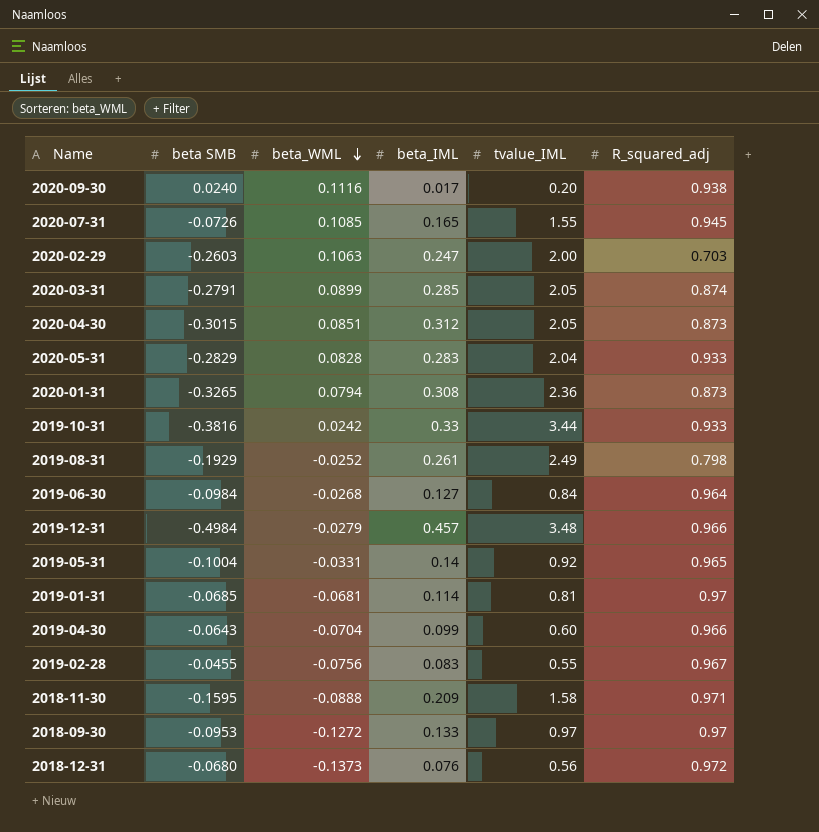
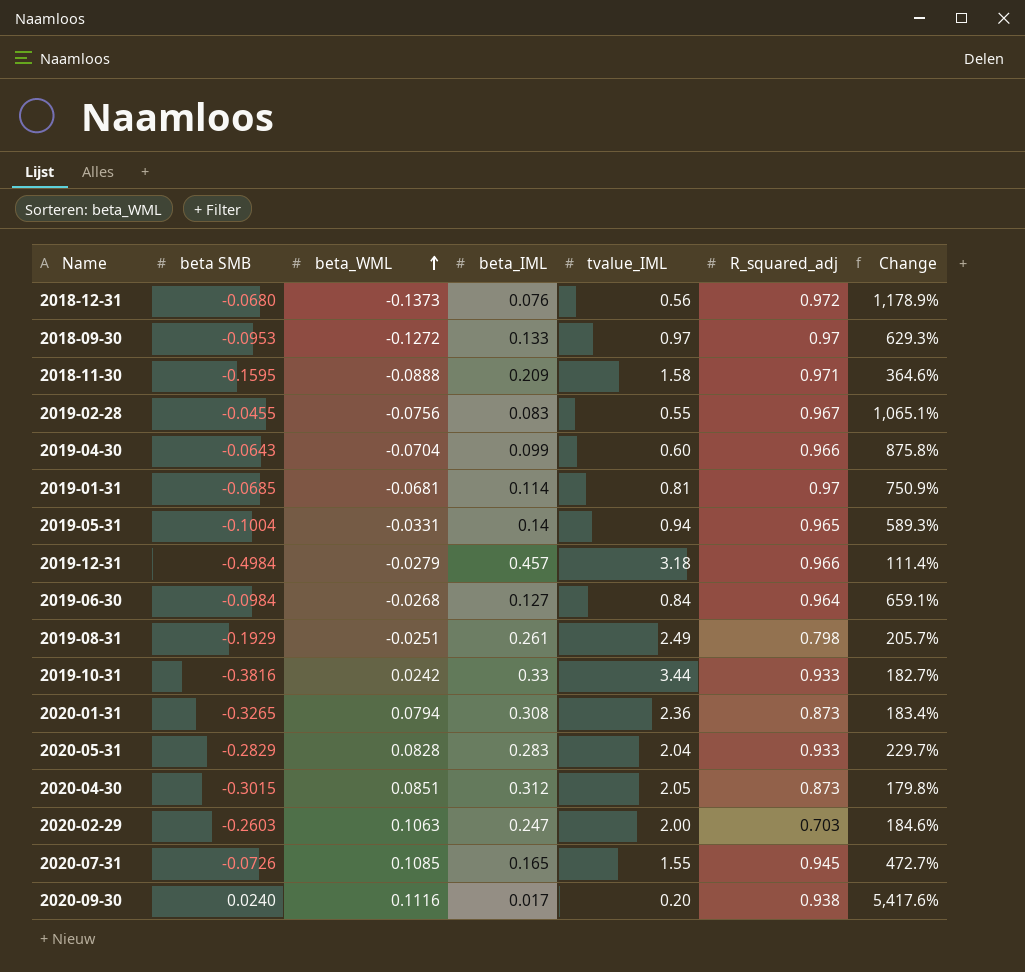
row order: beta_WML descending -> beta_WML ascending
column Change | formula: none -> ([R_squared_adj] - [beta_IML]) / [beta_IML]
row 2020-03-31: -0.2791 | 0.0899 | 0.285 | 2.05 | 0.874 -> none
2019-05-31 | tvalue_IML: 0.92 -> 0.94
2019-12-31 | tvalue_IML: 3.48 -> 3.18
2019-08-31 | beta_WML: -0.0252 -> -0.0251

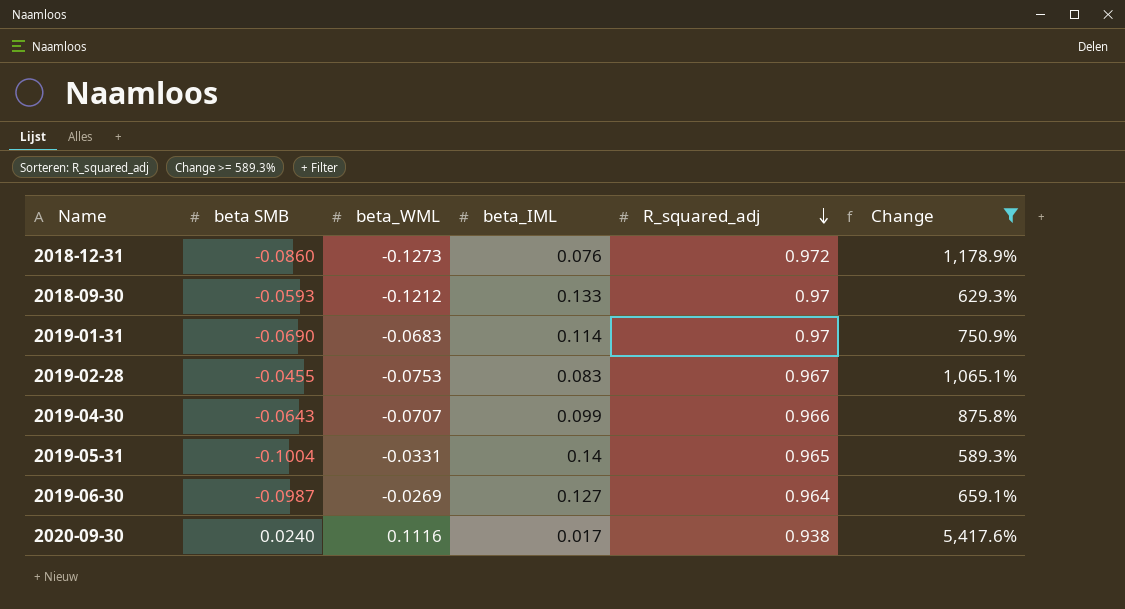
filter: none -> Change >= 589.3%
row order: beta_WML ascending -> R_squared_adj descending
column tvalue_IML | position: 5 -> none
2018-12-31 | beta SMB: -0.0680 -> -0.0860
2018-12-31 | beta_WML: -0.1373 -> -0.1273
2018-09-30 | beta SMB: -0.0953 -> -0.0593
2018-09-30 | beta_WML: -0.1272 -> -0.1212
2019-01-31 | beta SMB: -0.0685 -> -0.0690
2019-01-31 | beta_WML: -0.0681 -> -0.0683
2019-02-28 | beta_WML: -0.0756 -> -0.0753
2019-04-30 | beta_WML: -0.0704 -> -0.0707
2019-06-30 | beta SMB: -0.0984 -> -0.0987
2019-06-30 | beta_WML: -0.0268 -> -0.0269

